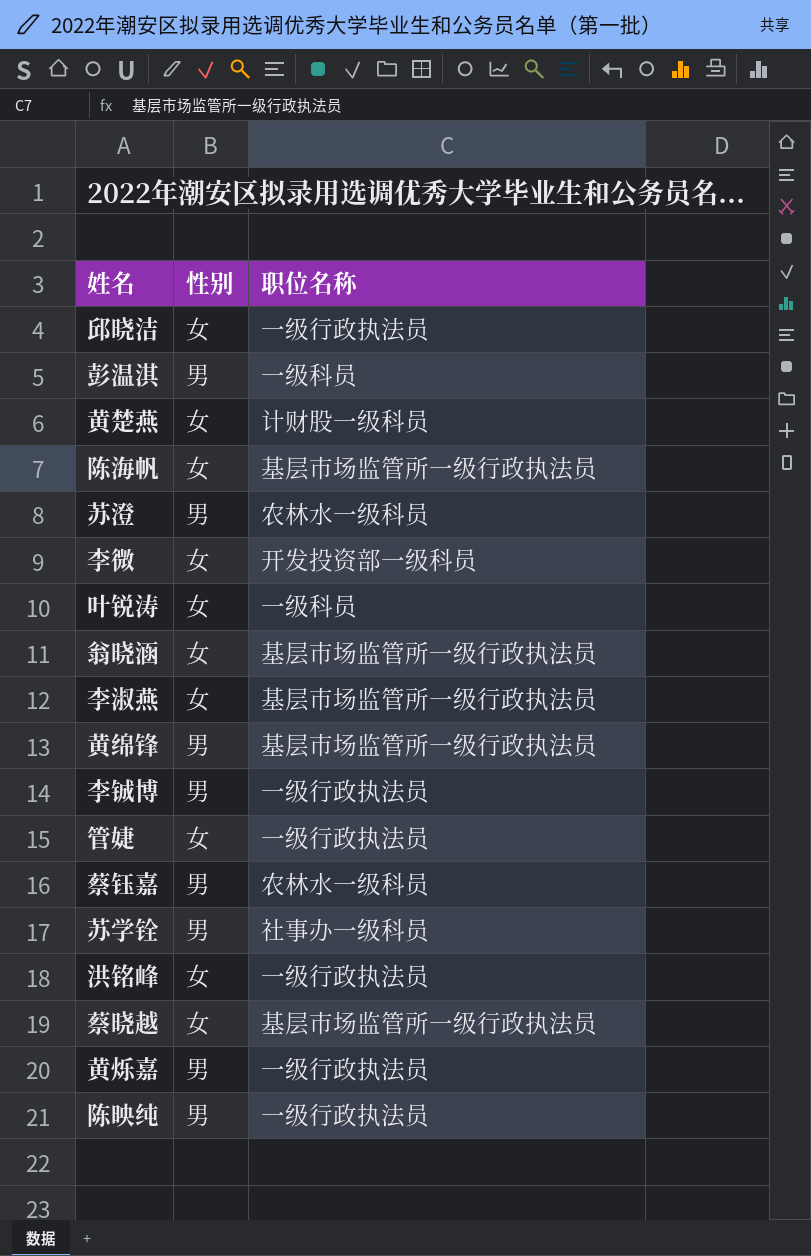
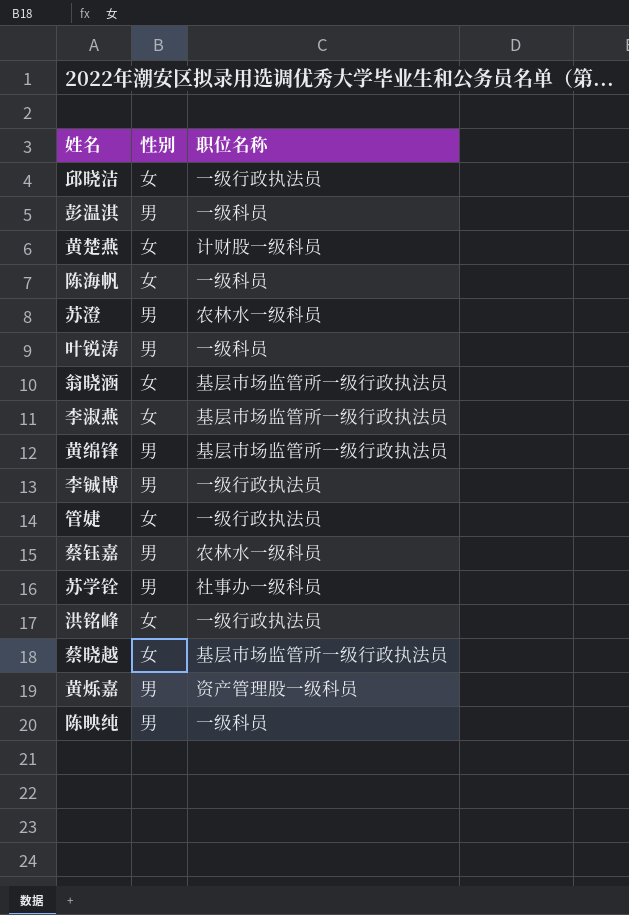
row 李微: 女 | 开发投资部一级科员 -> none
陈海帆 | 职位名称: 基层市场监管所一级行政执法员 -> 一级科员
叶锐涛 | 性别: 女 -> 男
黄烁嘉 | 职位名称: 一级行政执法员 -> 资产管理股一级科员
陈映纯 | 职位名称: 一级行政执法员 -> 一级科员

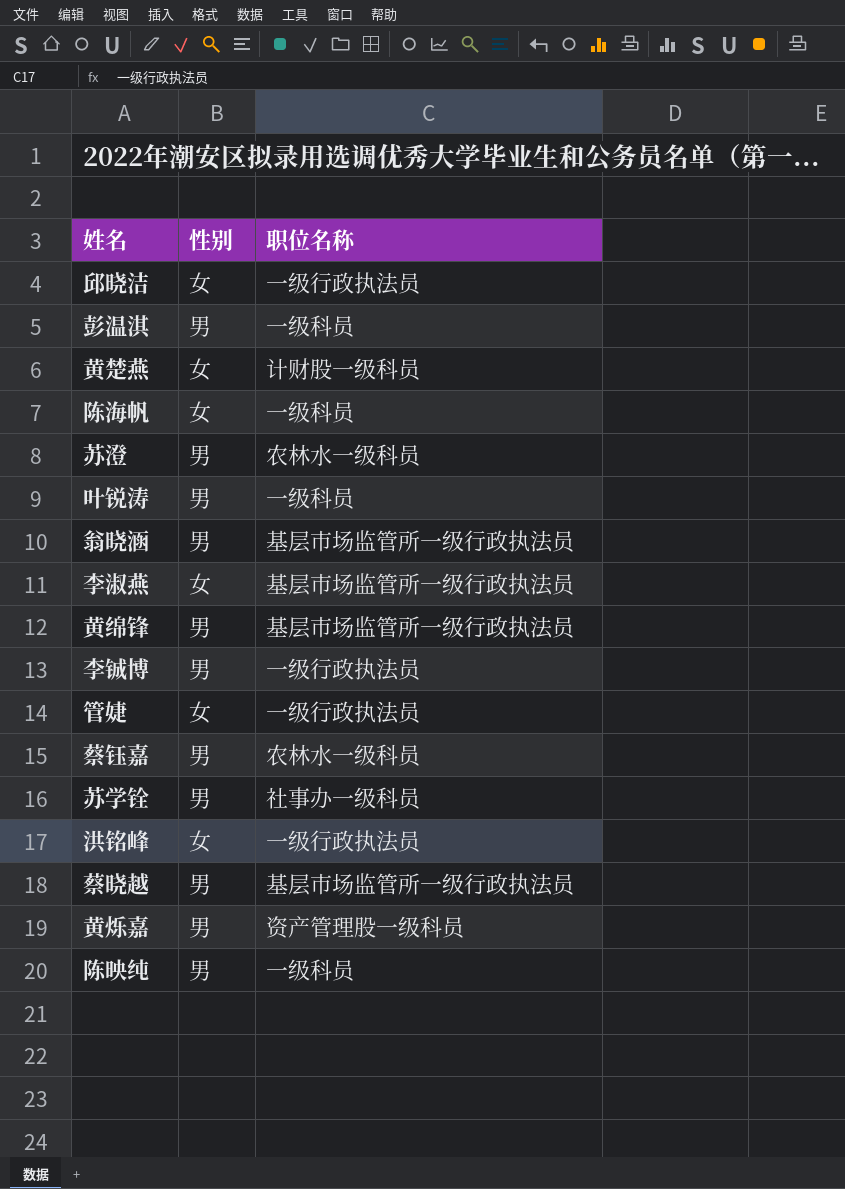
翁晓涵 | 性别: 女 -> 男
蔡晓越 | 性别: 女 -> 男

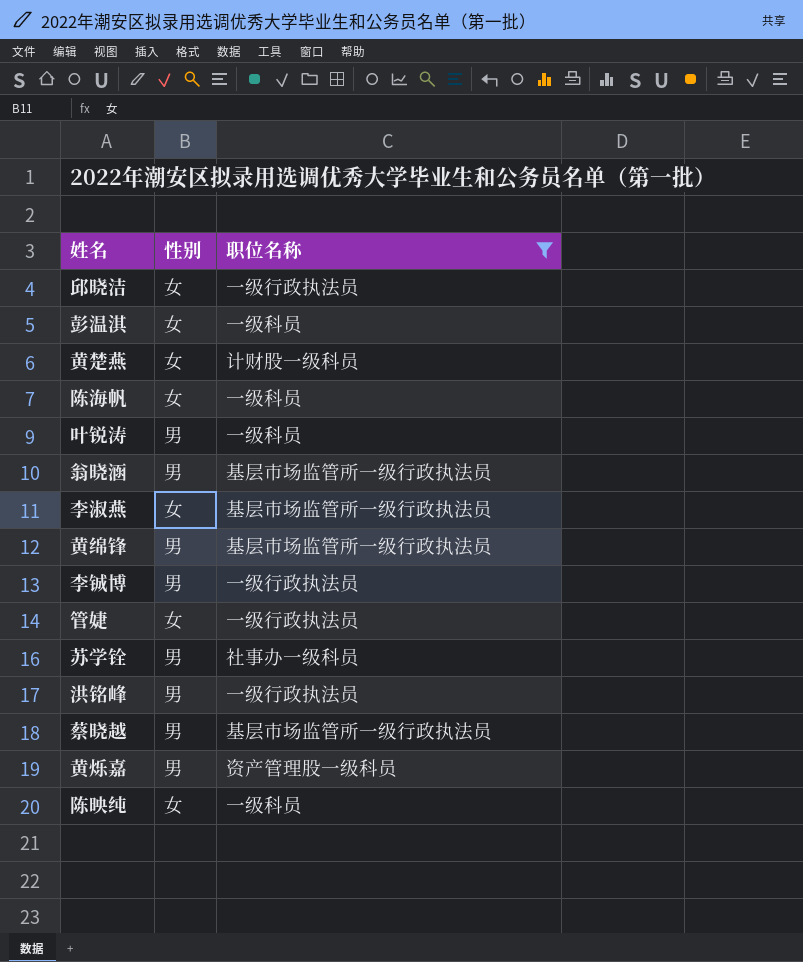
filter: none -> 职位名称 != 农林水一级科员
彭温淇 | 性别: 男 -> 女
洪铭峰 | 性别: 女 -> 男
陈映纯 | 性别: 男 -> 女

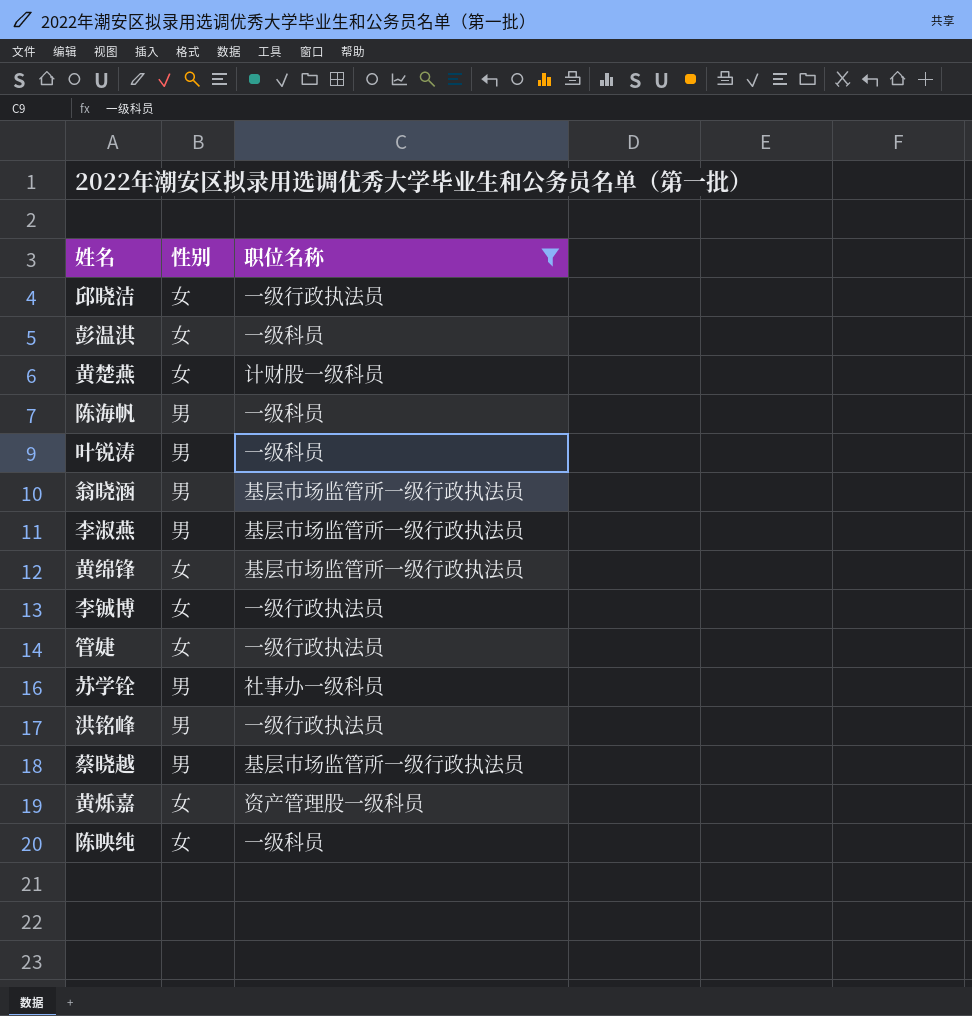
陈海帆 | 性别: 女 -> 男
李淑燕 | 性别: 女 -> 男
黄绵锋 | 性别: 男 -> 女
李铖博 | 性别: 男 -> 女
黄烁嘉 | 性别: 男 -> 女

